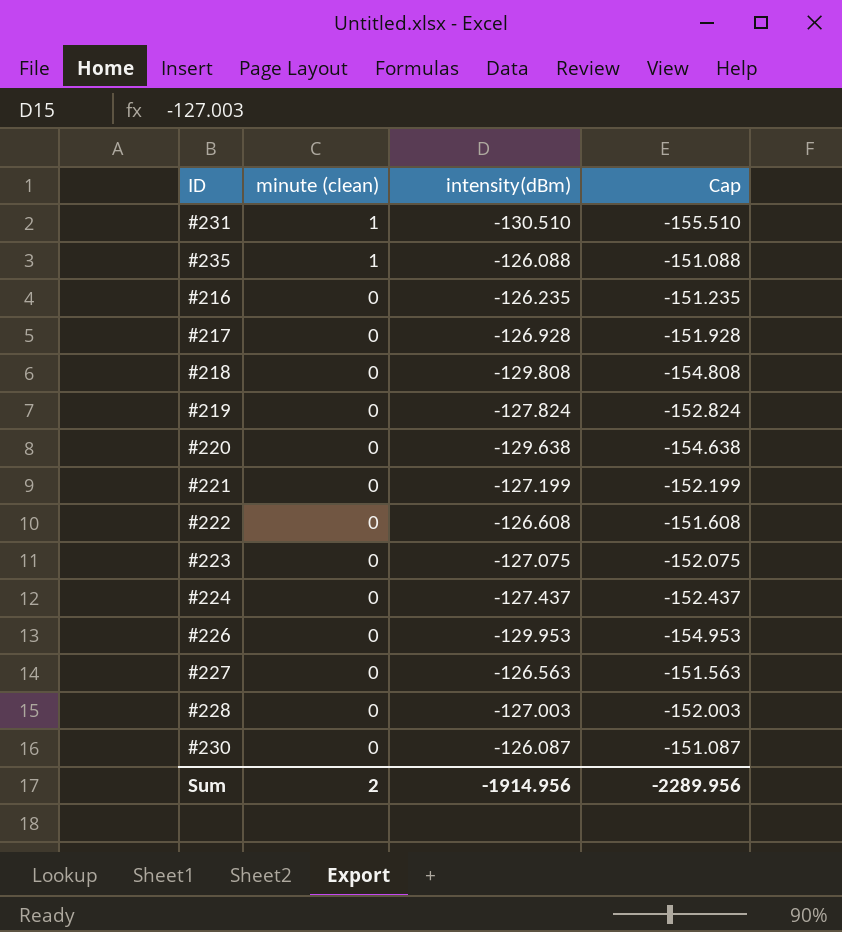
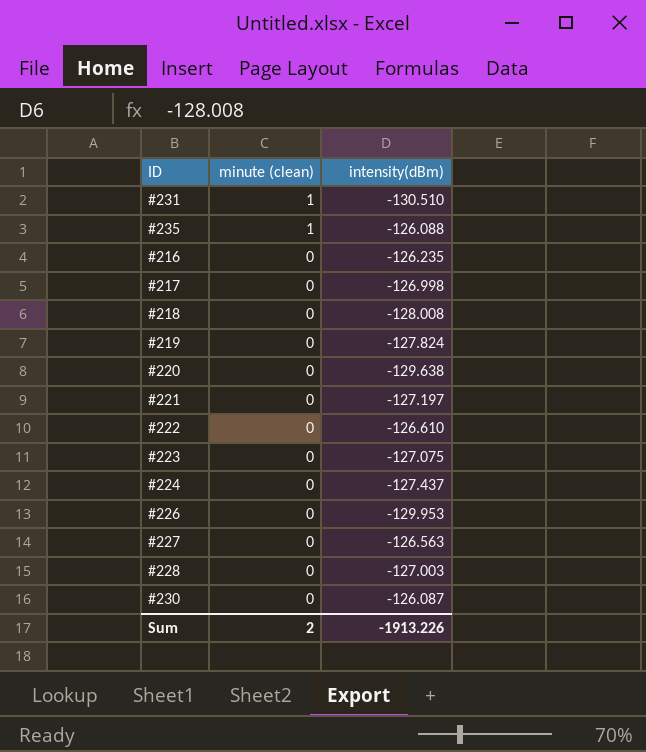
column Cap | formula: [intensity(dBm)] - 25 -> none
#217 | intensity(dBm): -126.928 -> -126.998
#218 | intensity(dBm): -129.808 -> -128.008
#221 | intensity(dBm): -127.199 -> -127.197
#222 | intensity(dBm): -126.608 -> -126.610
Sum | intensity(dBm): -1914.956 -> -1913.226

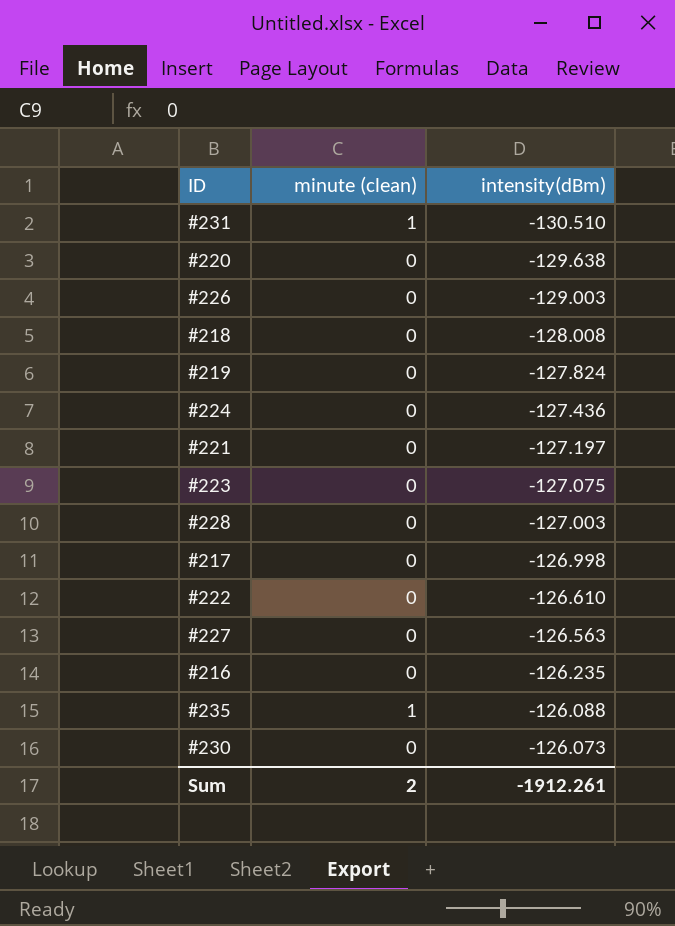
row order: minute (clean) descending -> intensity(dBm) ascending
#226 | intensity(dBm): -129.953 -> -129.003
#224 | intensity(dBm): -127.437 -> -127.436
#230 | intensity(dBm): -126.087 -> -126.073
Sum | intensity(dBm): -1913.226 -> -1912.261

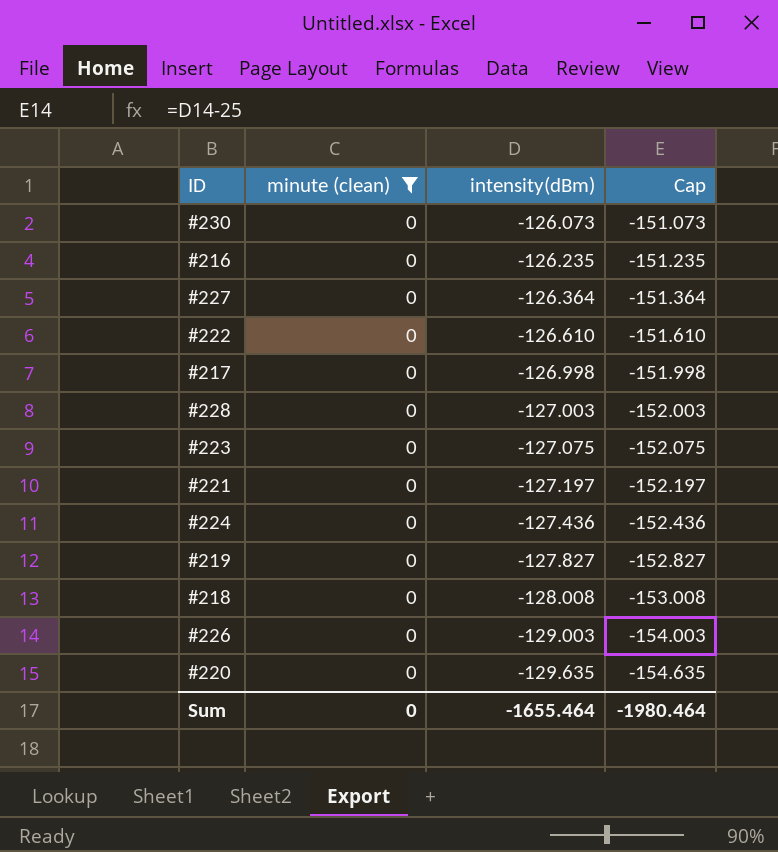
filter: none -> minute (clean) = 0
row order: intensity(dBm) ascending -> intensity(dBm) descending
column Cap | formula: none -> [intensity(dBm)] - 25
#227 | intensity(dBm): -126.563 -> -126.364
#219 | intensity(dBm): -127.824 -> -127.827
#220 | intensity(dBm): -129.638 -> -129.635
Sum | minute (clean): 2 -> 0
Sum | intensity(dBm): -1912.261 -> -1655.464

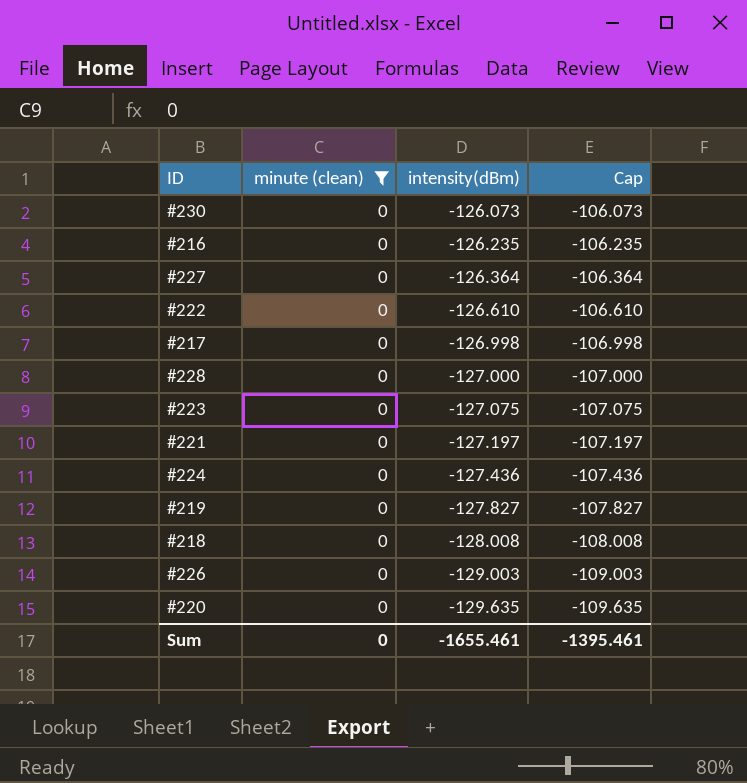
column Cap | formula: [intensity(dBm)] - 25 -> [intensity(dBm)] + 20
#228 | intensity(dBm): -127.003 -> -127.000
Sum | intensity(dBm): -1655.464 -> -1655.461
Sum | Cap: -1980.464 -> -1395.461

